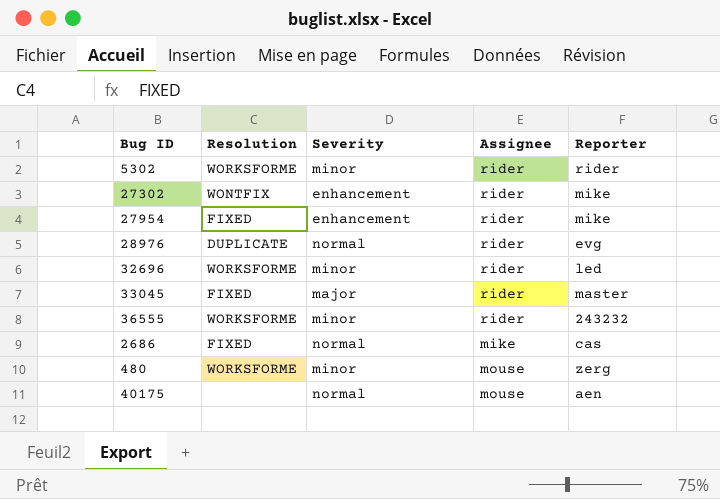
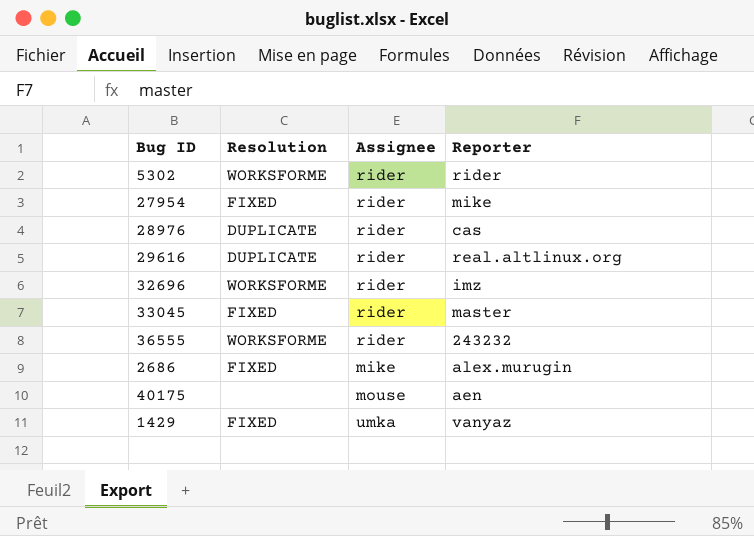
column Severity | position: 3 -> none
row 27302: WONTFIX | enhancement | rider | mike -> none
row 480: WORKSFORME | minor | mouse | zerg -> none
28976 | Reporter: evg -> cas
row 29616: none -> DUPLICATE | rider | real.altlinux.org
32696 | Reporter: led -> imz
2686 | Reporter: cas -> alex.murugin
row 1429: none -> FIXED | umka | vanyaz

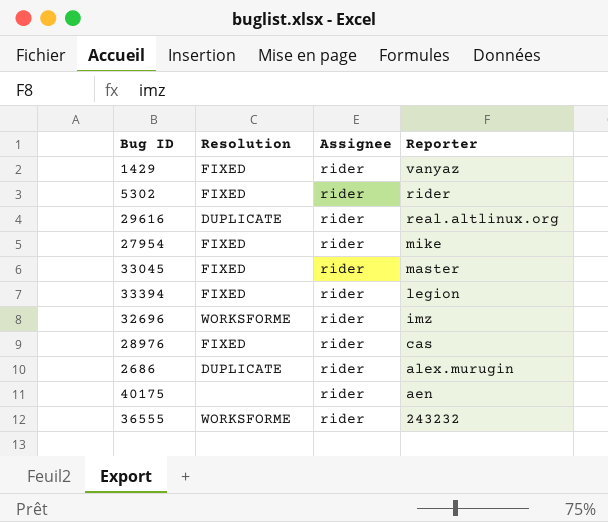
row order: none -> Reporter descending
1429 | Assignee: umka -> rider
5302 | Resolution: WORKSFORME -> FIXED
row 33394: none -> FIXED | rider | legion
28976 | Resolution: DUPLICATE -> FIXED
2686 | Resolution: FIXED -> DUPLICATE
2686 | Assignee: mike -> rider
40175 | Assignee: mouse -> rider

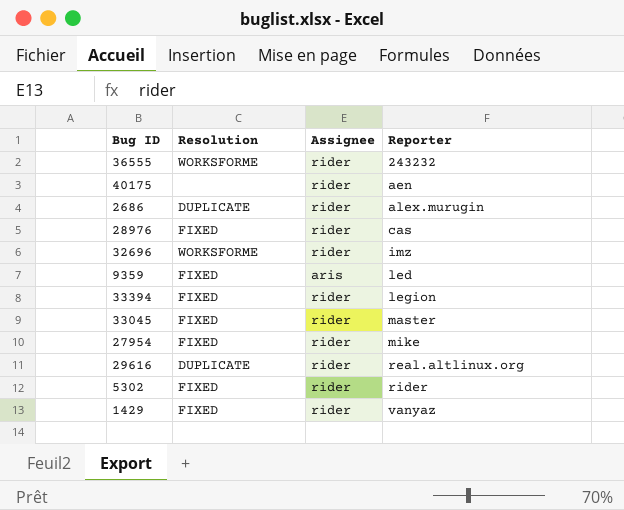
row order: Reporter descending -> Reporter ascending
row 9359: none -> FIXED | aris | led

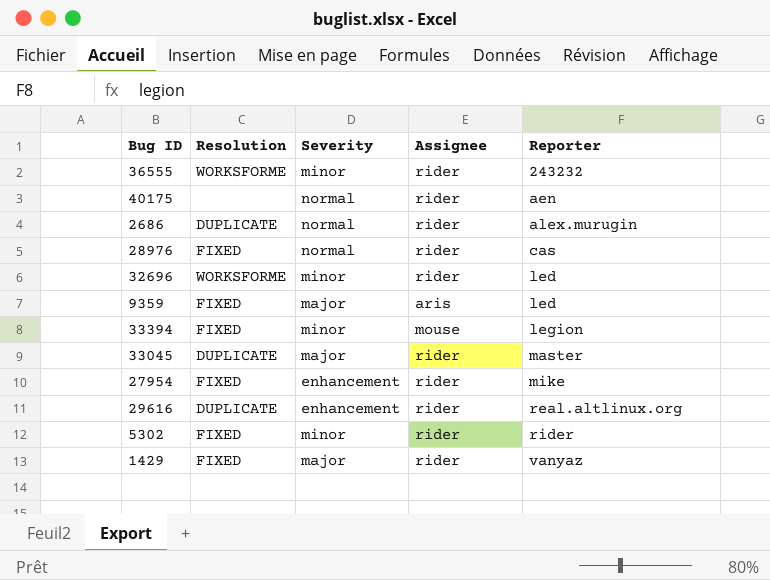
column Severity | position: none -> 3
32696 | Reporter: imz -> led
33394 | Assignee: rider -> mouse
33045 | Resolution: FIXED -> DUPLICATE

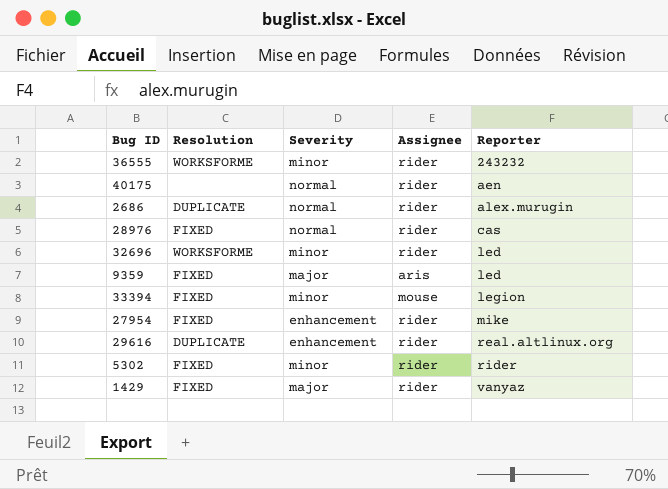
row 33045: DUPLICATE | major | rider | master -> none

